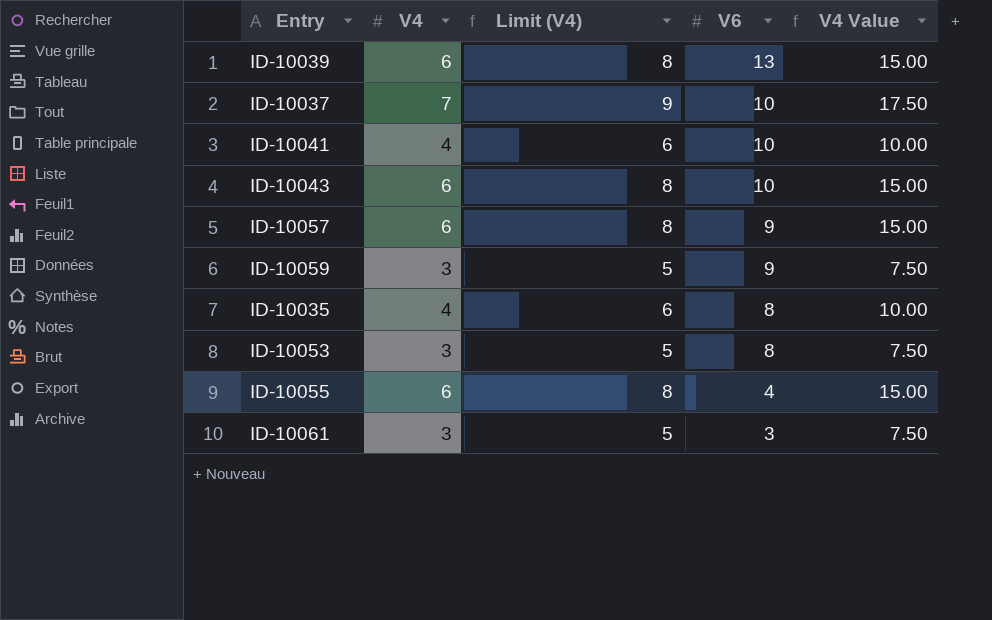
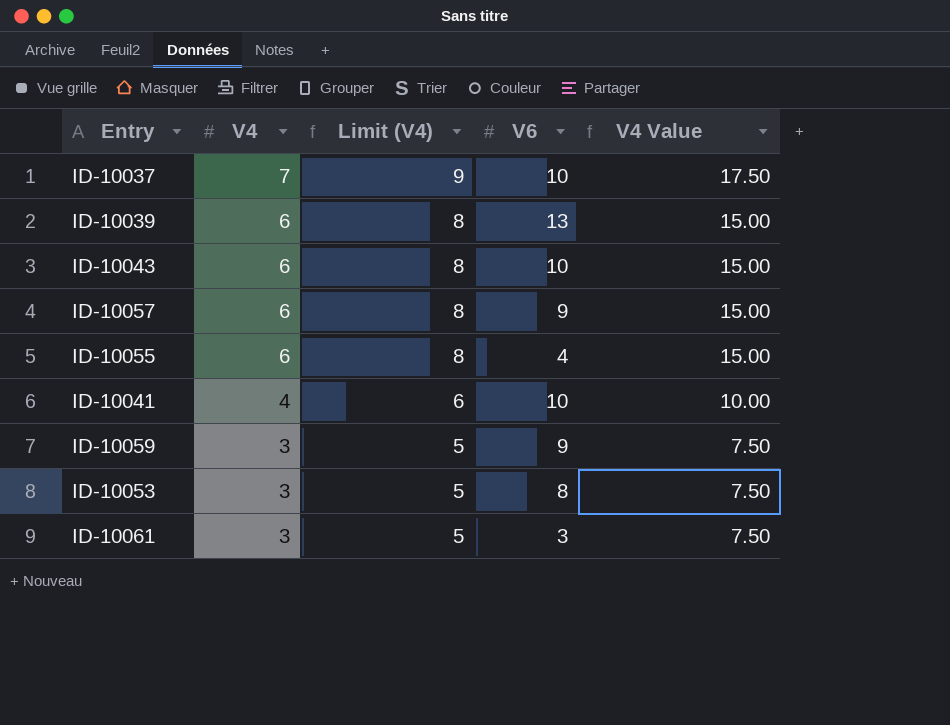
row order: V6 descending -> V4 descending
row ID-10035: 4 | 6 | 8 | 10.00 -> none

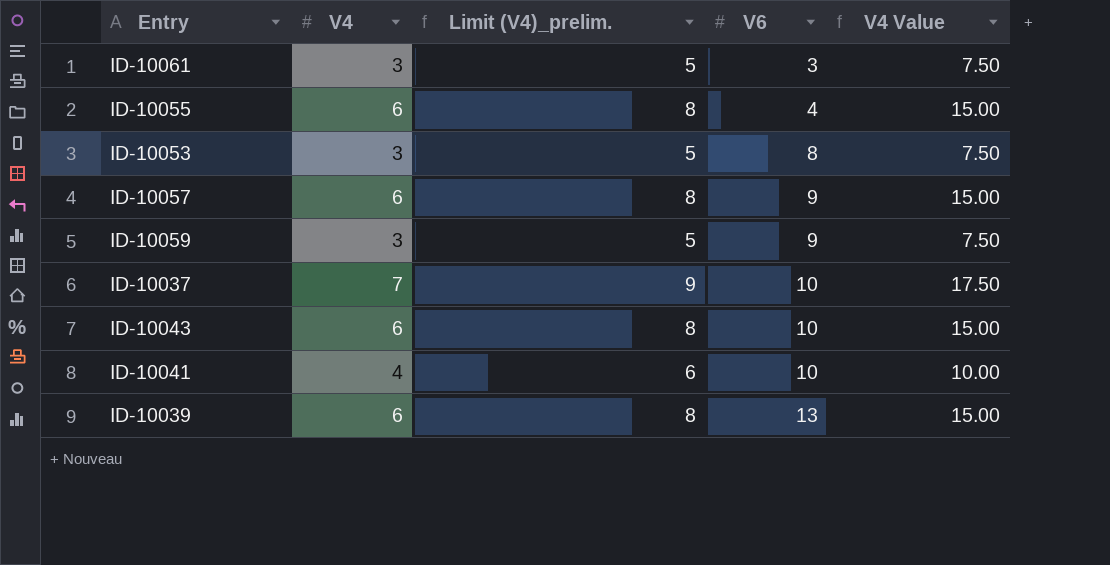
row order: V4 descending -> V6 ascending
column name: Limit (V4) -> Limit (V4)_prelim.

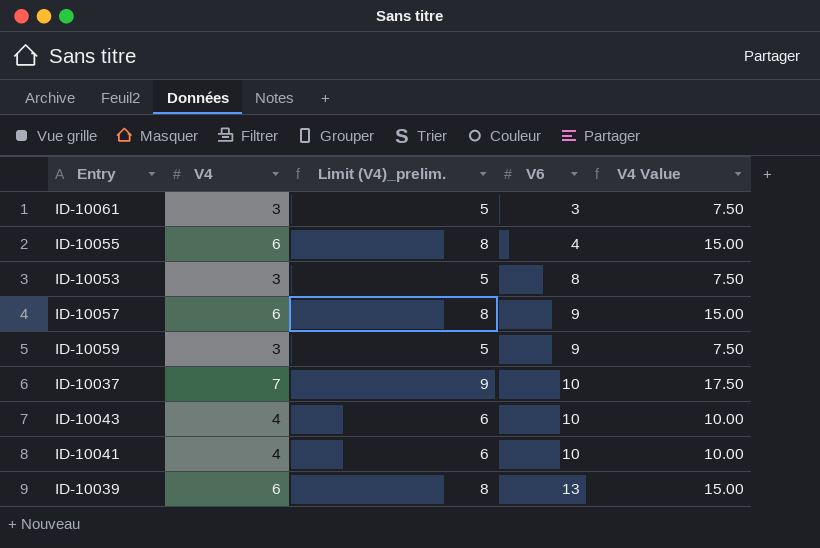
ID-10043 | V4: 6 -> 4
ID-10043 | Limit (V4)_prelim.: 8 -> 6
ID-10043 | V4 Value: 15.00 -> 10.00

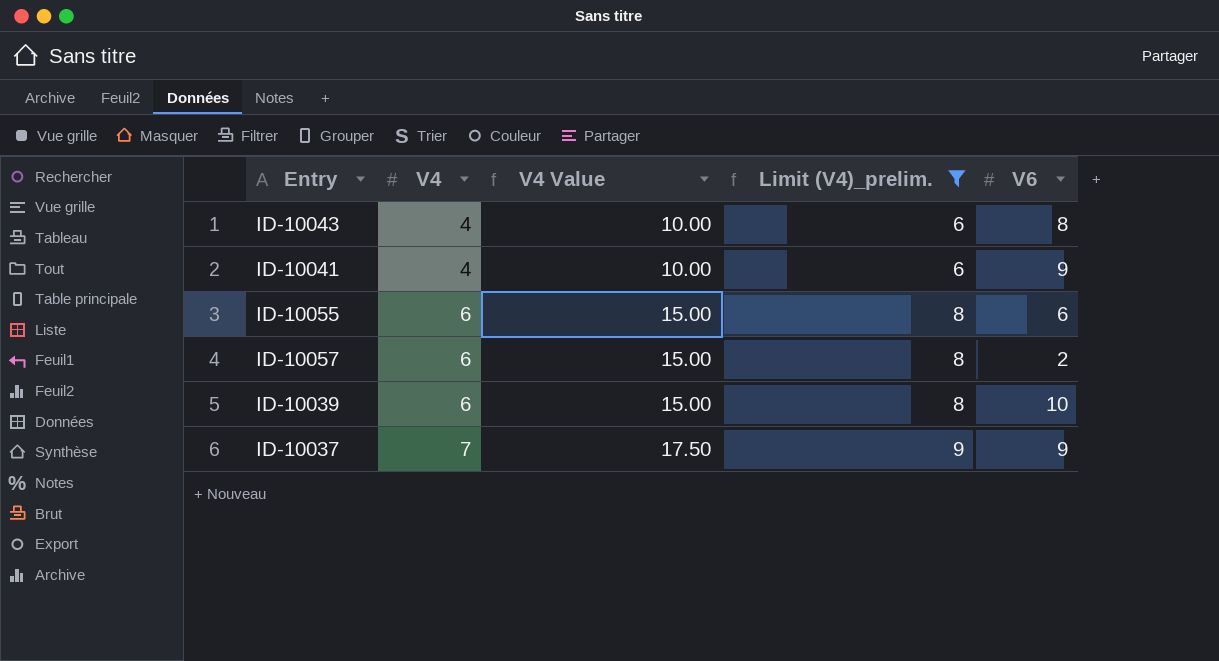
filter: none -> Limit (V4)_prelim. != 5
row order: V6 ascending -> V4 ascending
column V4 Value | position: 5 -> 3
ID-10043 | V6: 10 -> 8
ID-10041 | V6: 10 -> 9
ID-10055 | V6: 4 -> 6
ID-10057 | V6: 9 -> 2
ID-10039 | V6: 13 -> 10
ID-10037 | V6: 10 -> 9

